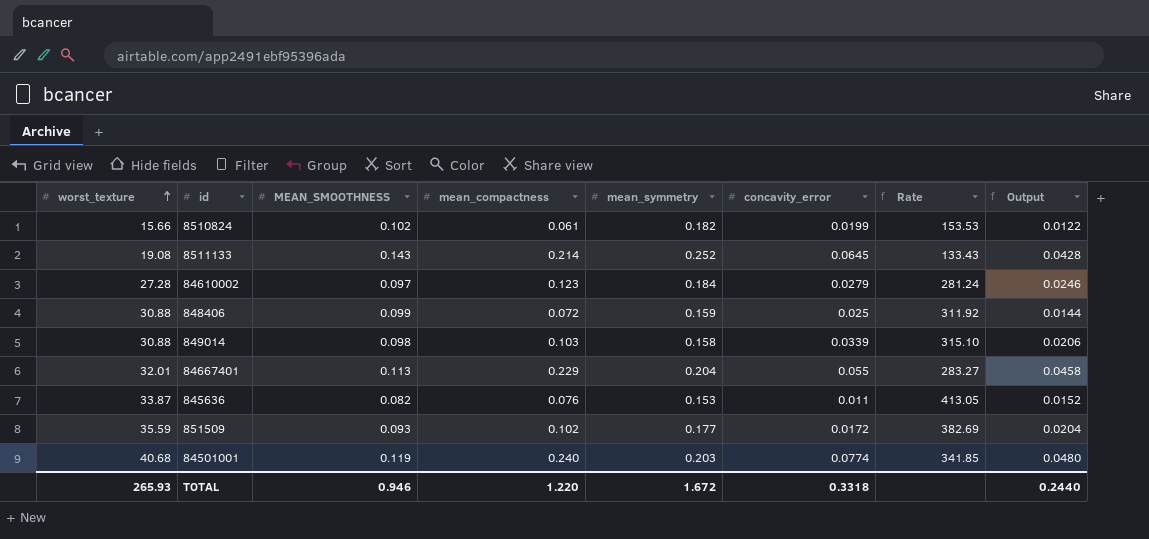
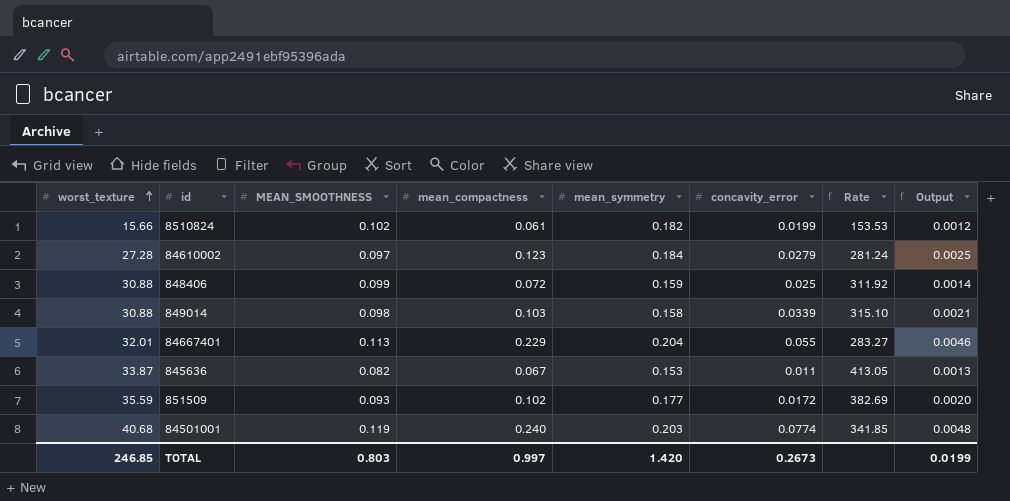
column Output | formula: [mean_compactness] * 0.2 -> [mean_compactness] * 0.02
row 8511133: 19.08 | 0.143 | 0.214 | 0.252 | 0.0645 | 133.43 | 0.0428 -> none
845636 | mean_compactness: 0.076 -> 0.067
TOTAL | worst_texture: 265.93 -> 246.85
TOTAL | MEAN_SMOOTHNESS: 0.946 -> 0.803
TOTAL | mean_compactness: 1.220 -> 0.997
TOTAL | mean_symmetry: 1.672 -> 1.420
TOTAL | concavity_error: 0.3318 -> 0.2673
TOTAL | Output: 0.2440 -> 0.0199

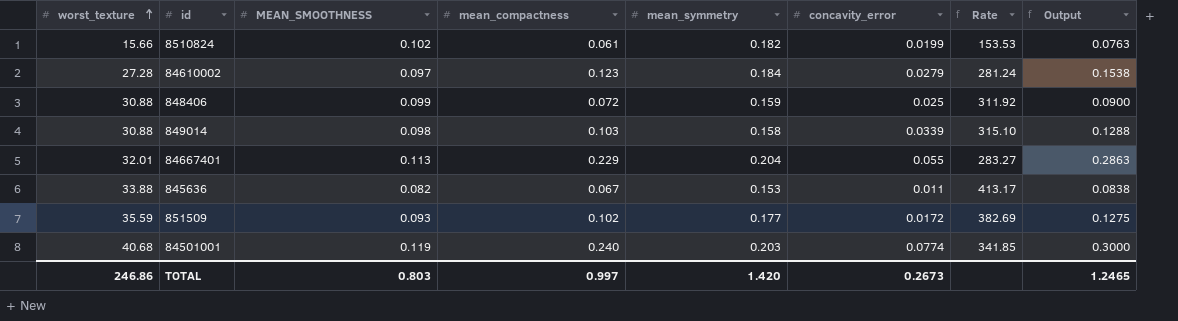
column Output | formula: [mean_compactness] * 0.02 -> [mean_compactness] * 1.25
845636 | worst_texture: 33.87 -> 33.88
845636 | Rate: 413.05 -> 413.17
TOTAL | worst_texture: 246.85 -> 246.86
TOTAL | Output: 0.0199 -> 1.2465

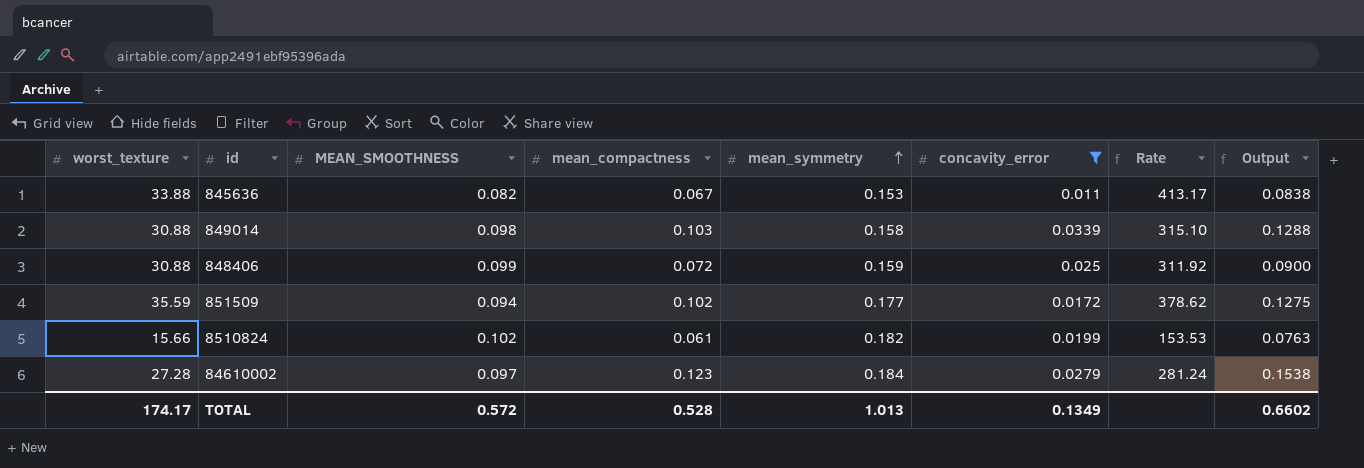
filter: none -> concavity_error <= 0.0339
row order: worst_texture ascending -> mean_symmetry ascending
851509 | MEAN_SMOOTHNESS: 0.093 -> 0.094
851509 | Rate: 382.69 -> 378.62
TOTAL | worst_texture: 246.86 -> 174.17
TOTAL | MEAN_SMOOTHNESS: 0.803 -> 0.572
TOTAL | mean_compactness: 0.997 -> 0.528
TOTAL | mean_symmetry: 1.420 -> 1.013
TOTAL | concavity_error: 0.2673 -> 0.1349
TOTAL | Output: 1.2465 -> 0.6602

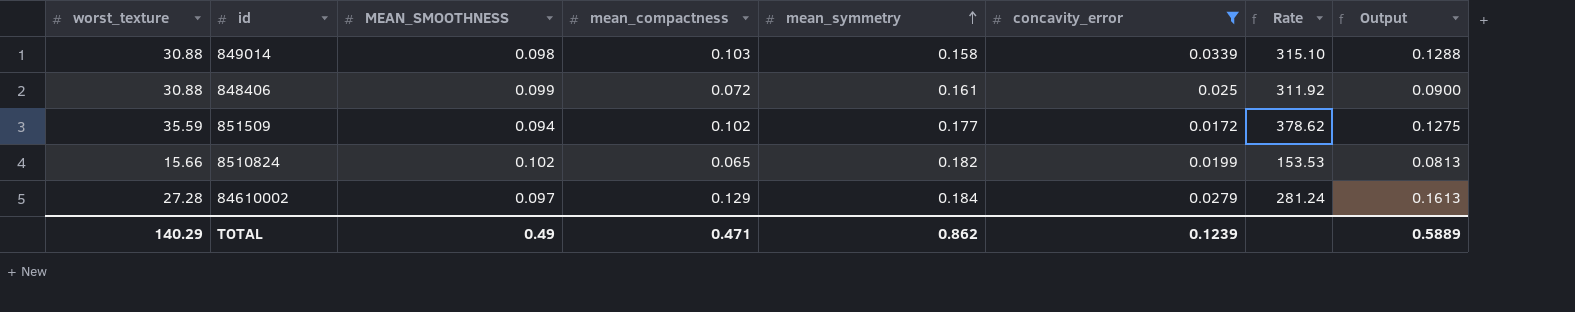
row 845636: 33.88 | 0.082 | 0.067 | 0.153 | 0.011 | 413.17 | 0.0838 -> none
848406 | mean_symmetry: 0.159 -> 0.161
8510824 | mean_compactness: 0.061 -> 0.065
8510824 | Output: 0.0763 -> 0.0813
84610002 | mean_compactness: 0.123 -> 0.129
84610002 | Output: 0.1538 -> 0.1613
TOTAL | worst_texture: 174.17 -> 140.29
TOTAL | MEAN_SMOOTHNESS: 0.572 -> 0.49
TOTAL | mean_compactness: 0.528 -> 0.471
TOTAL | mean_symmetry: 1.013 -> 0.862
TOTAL | concavity_error: 0.1349 -> 0.1239
TOTAL | Output: 0.6602 -> 0.5889

